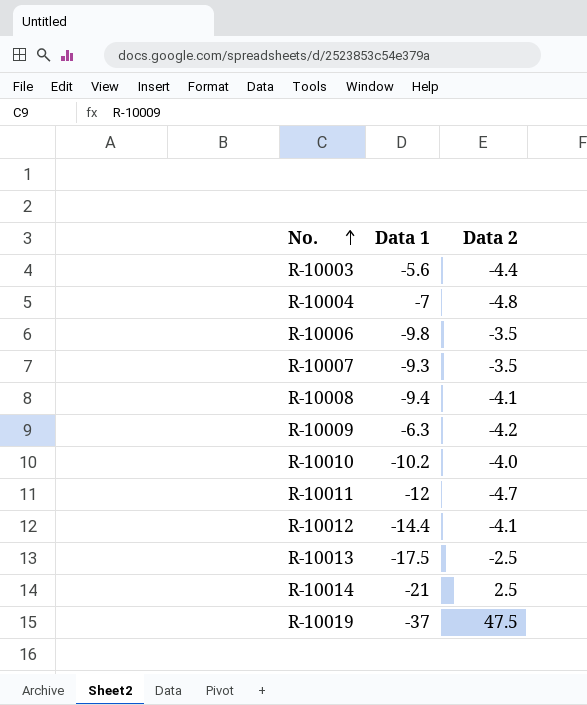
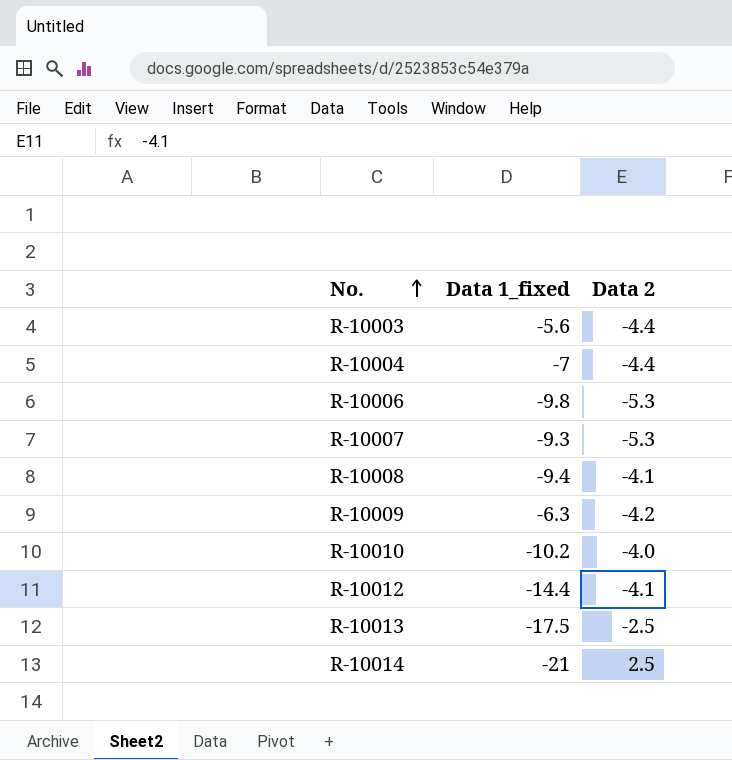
column name: Data 1 -> Data 1_fixed
row R-10011: -12 | -4.7 -> none
row R-10019: -37 | 47.5 -> none
R-10004 | Data 2: -4.8 -> -4.4
R-10006 | Data 2: -3.5 -> -5.3
R-10007 | Data 2: -3.5 -> -5.3

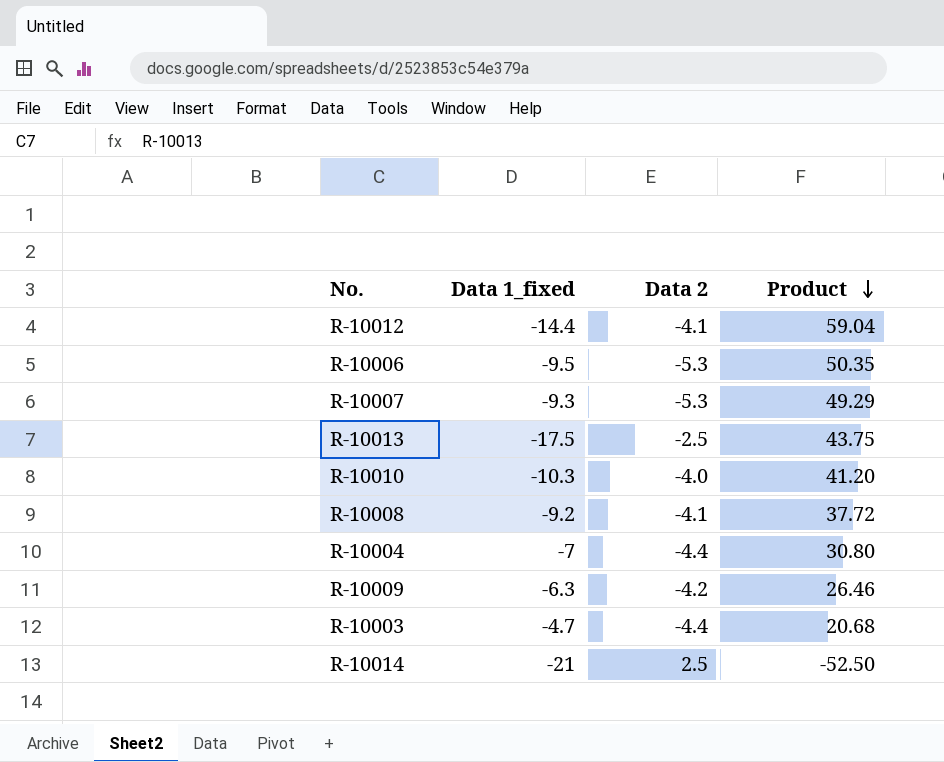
row order: No. ascending -> Product descending
column Product | formula: none -> [Data 1_fixed] * [Data 2]
R-10006 | Data 1_fixed: -9.8 -> -9.5
R-10010 | Data 1_fixed: -10.2 -> -10.3
R-10008 | Data 1_fixed: -9.4 -> -9.2
R-10003 | Data 1_fixed: -5.6 -> -4.7

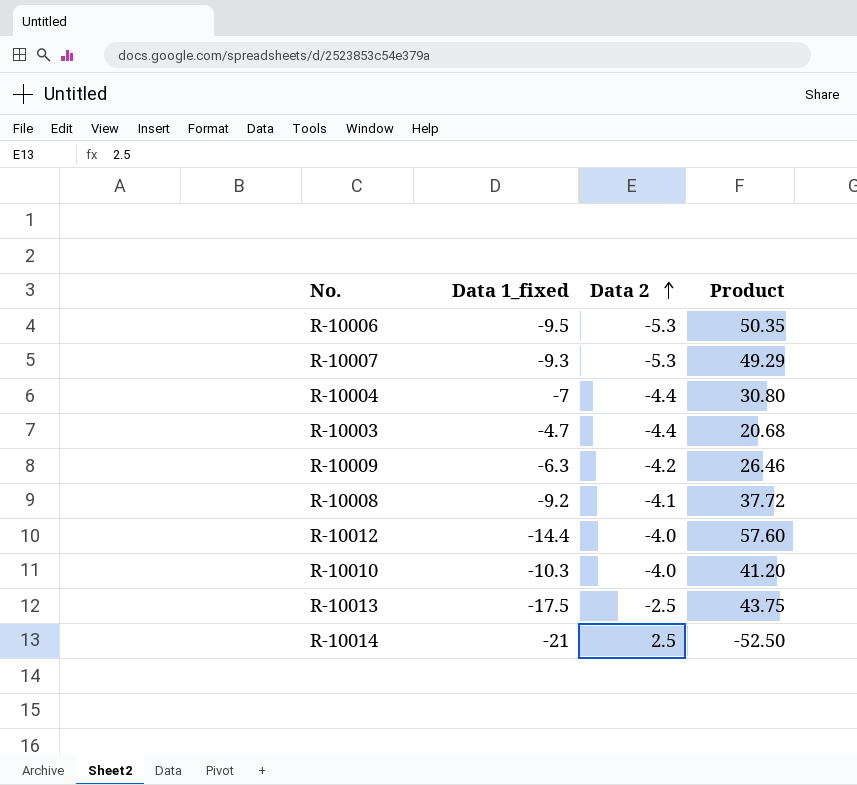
row order: Product descending -> Data 2 ascending
R-10012 | Data 2: -4.1 -> -4.0
R-10012 | Product: 59.04 -> 57.60

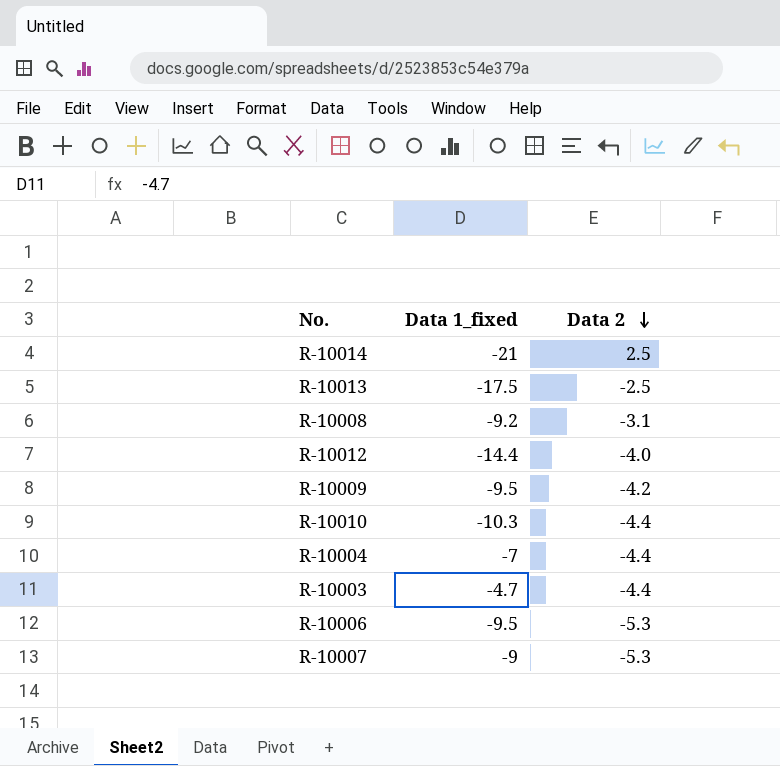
row order: Data 2 ascending -> Data 2 descending
column Product | formula: [Data 1_fixed] * [Data 2] -> none
R-10008 | Data 2: -4.1 -> -3.1
R-10009 | Data 1_fixed: -6.3 -> -9.5
R-10010 | Data 2: -4.0 -> -4.4
R-10007 | Data 1_fixed: -9.3 -> -9

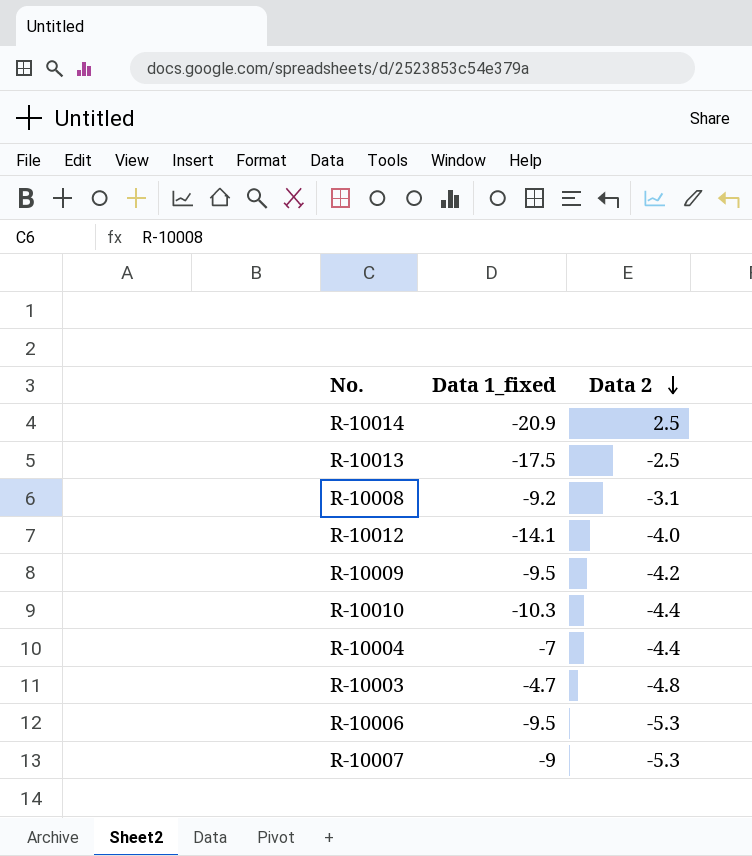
R-10014 | Data 1_fixed: -21 -> -20.9
R-10012 | Data 1_fixed: -14.4 -> -14.1
R-10003 | Data 2: -4.4 -> -4.8

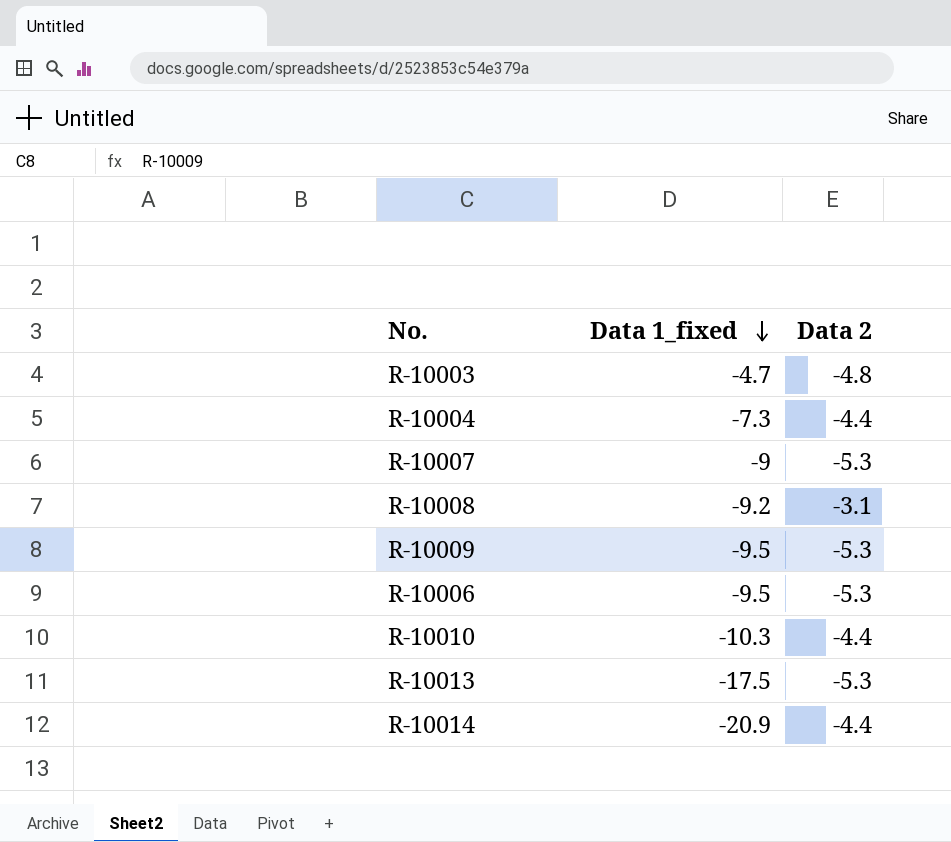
row order: Data 2 descending -> Data 1_fixed descending
row R-10012: -14.1 | -4.0 -> none
R-10004 | Data 1_fixed: -7 -> -7.3
R-10009 | Data 2: -4.2 -> -5.3
R-10013 | Data 2: -2.5 -> -5.3
R-10014 | Data 2: 2.5 -> -4.4

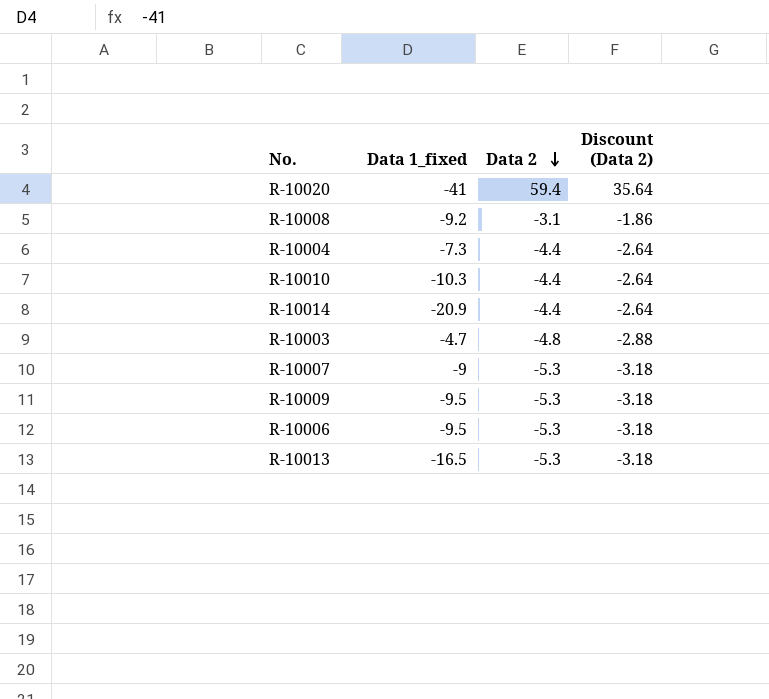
row order: Data 1_fixed descending -> Data 2 descending
column Discount (Data 2) | formula: none -> [Data 2] * 0.6
row R-10020: none -> -41 | 59.4 | 35.64
R-10013 | Data 1_fixed: -17.5 -> -16.5

